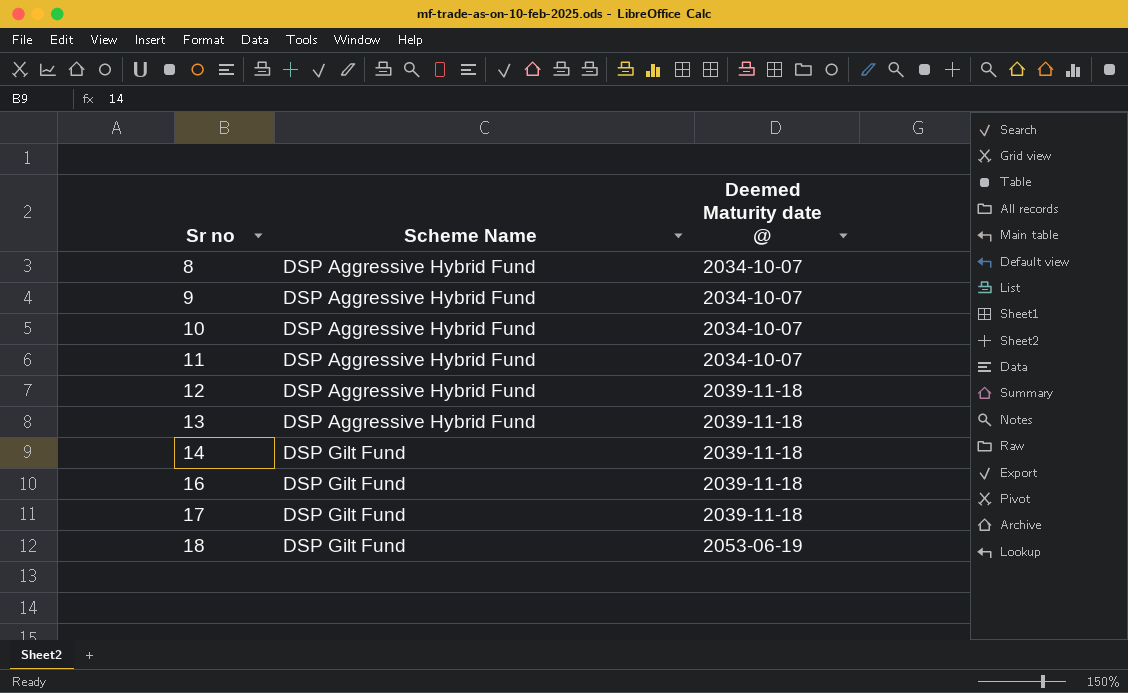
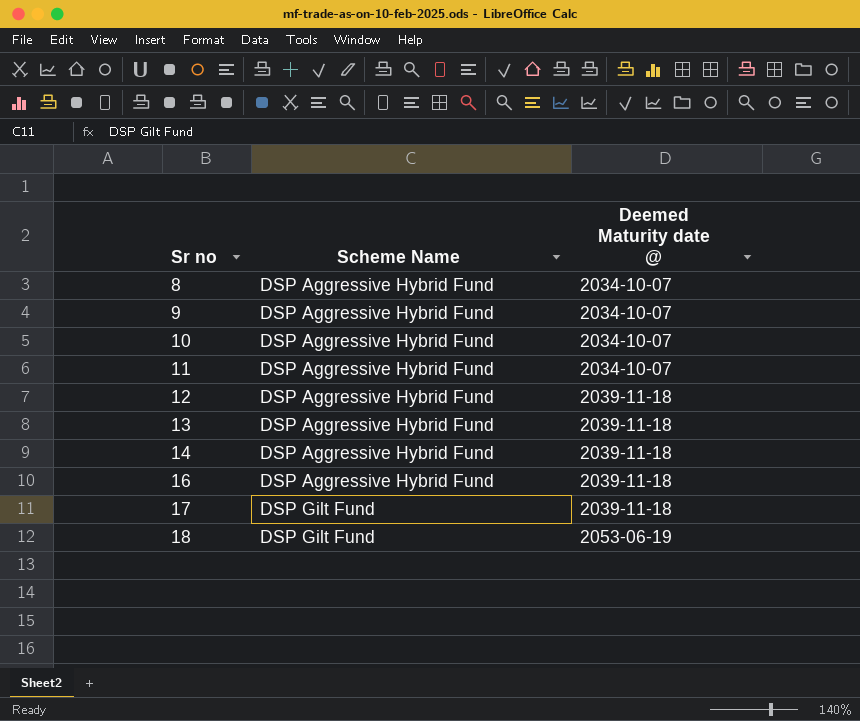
14 | Scheme Name: DSP Gilt Fund -> DSP Aggressive Hybrid Fund
16 | Scheme Name: DSP Gilt Fund -> DSP Aggressive Hybrid Fund

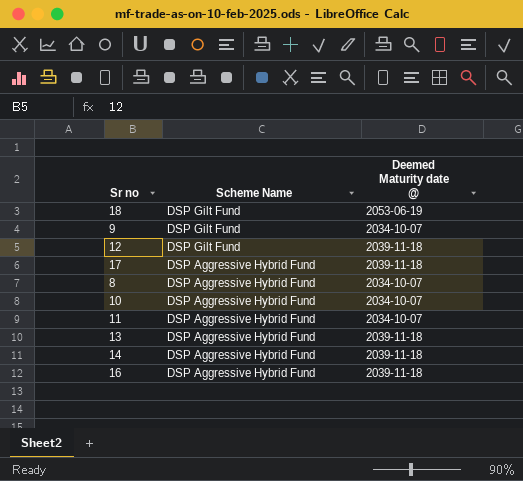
row order: Sr no ascending -> Scheme Name descending
9 | Scheme Name: DSP Aggressive Hybrid Fund -> DSP Gilt Fund
12 | Scheme Name: DSP Aggressive Hybrid Fund -> DSP Gilt Fund
17 | Scheme Name: DSP Gilt Fund -> DSP Aggressive Hybrid Fund

